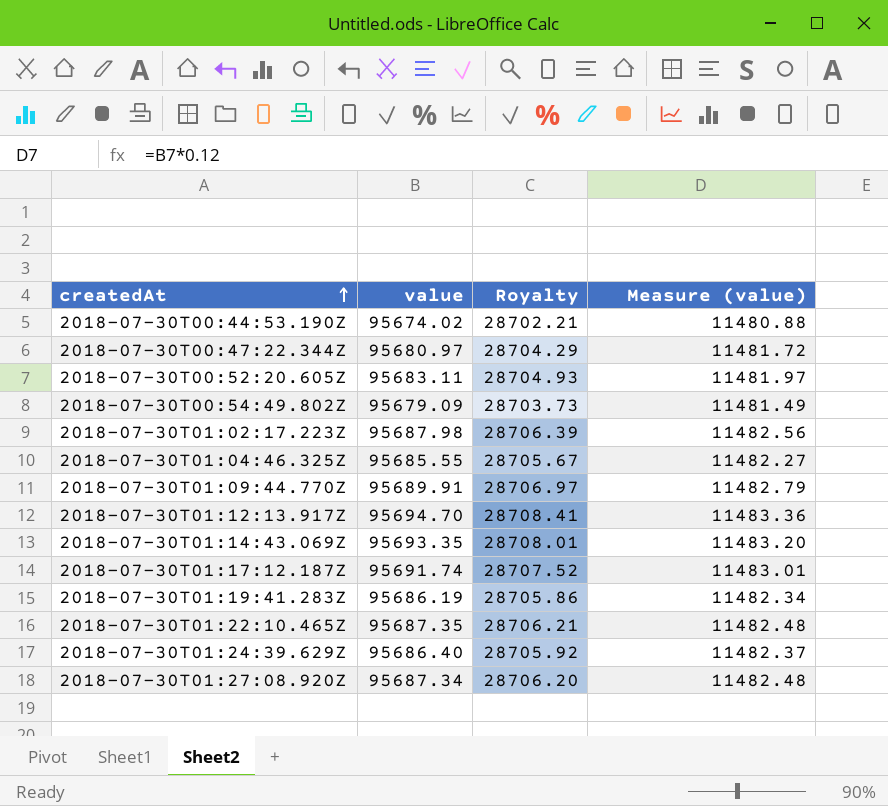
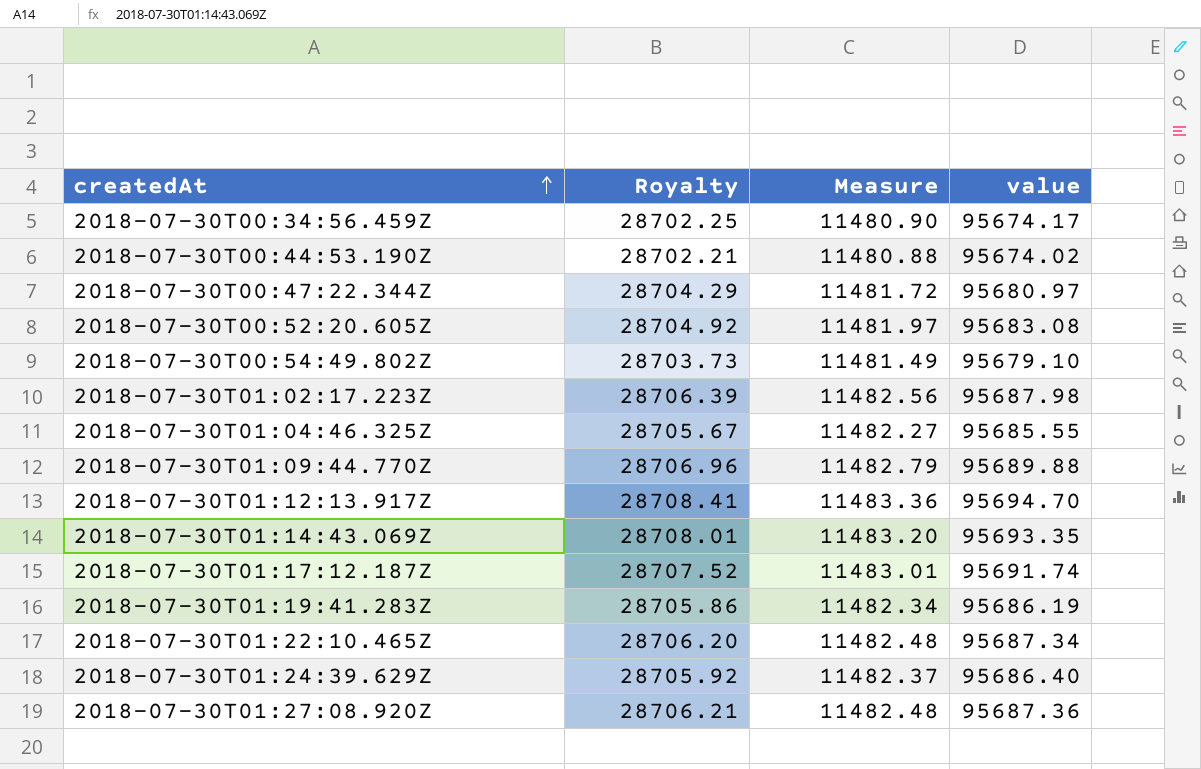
column name: Measure (value) -> Measure
column value | position: 2 -> 4
row 2018-07-30T00:34:56.459Z: none -> 28702.25 | 11480.90 | 95674.17
2018-07-30T00:52:20.605Z | Royalty: 28704.93 -> 28704.92
2018-07-30T00:52:20.605Z | value: 95683.11 -> 95683.08
2018-07-30T00:54:49.802Z | value: 95679.09 -> 95679.10
2018-07-30T01:09:44.770Z | Royalty: 28706.97 -> 28706.96
2018-07-30T01:09:44.770Z | value: 95689.91 -> 95689.88
2018-07-30T01:22:10.465Z | Royalty: 28706.21 -> 28706.20
2018-07-30T01:22:10.465Z | value: 95687.35 -> 95687.34
2018-07-30T01:27:08.920Z | Royalty: 28706.20 -> 28706.21
2018-07-30T01:27:08.920Z | value: 95687.34 -> 95687.36

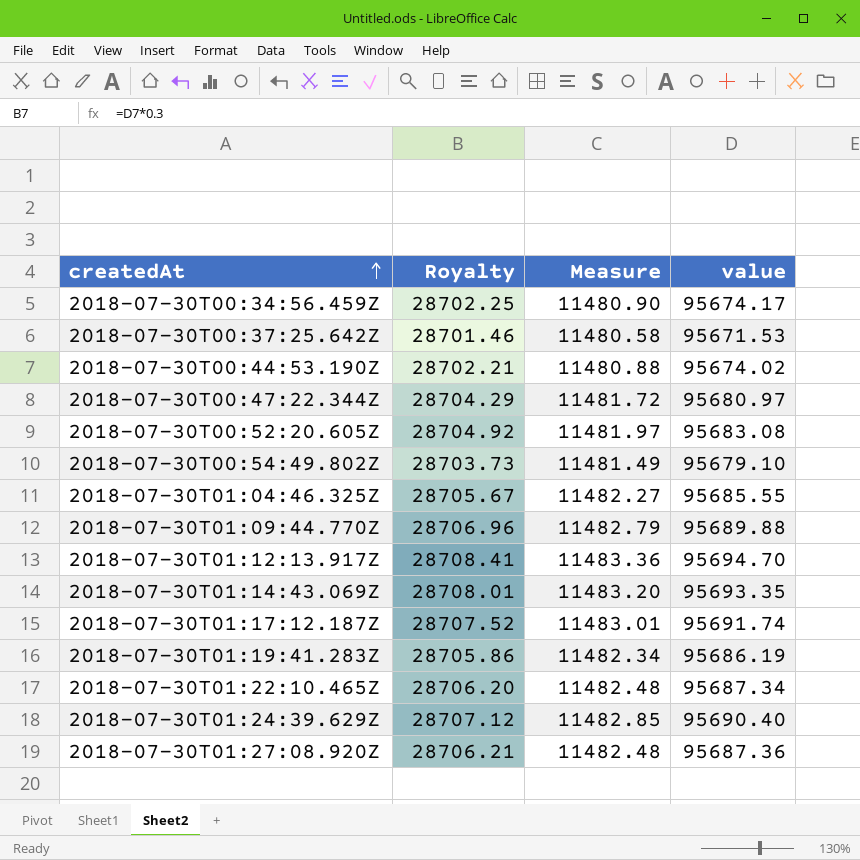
row 2018-07-30T01:02:17.223Z: 28706.39 | 11482.56 | 95687.98 -> none
row 2018-07-30T00:37:25.642Z: none -> 28701.46 | 11480.58 | 95671.53
2018-07-30T01:24:39.629Z | Royalty: 28705.92 -> 28707.12
2018-07-30T01:24:39.629Z | Measure: 11482.37 -> 11482.85
2018-07-30T01:24:39.629Z | value: 95686.40 -> 95690.40

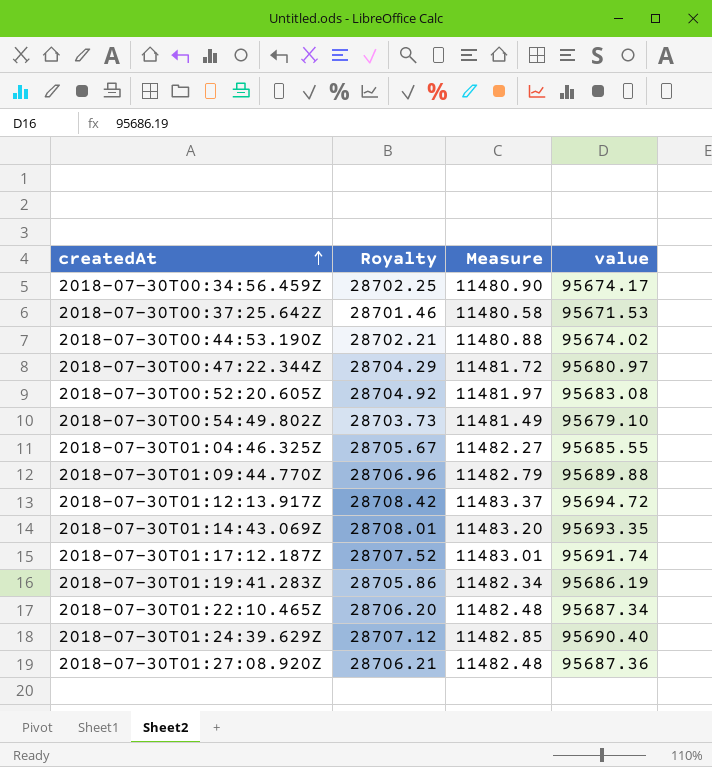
2018-07-30T01:12:13.917Z | Royalty: 28708.41 -> 28708.42
2018-07-30T01:12:13.917Z | Measure: 11483.36 -> 11483.37
2018-07-30T01:12:13.917Z | value: 95694.70 -> 95694.72

